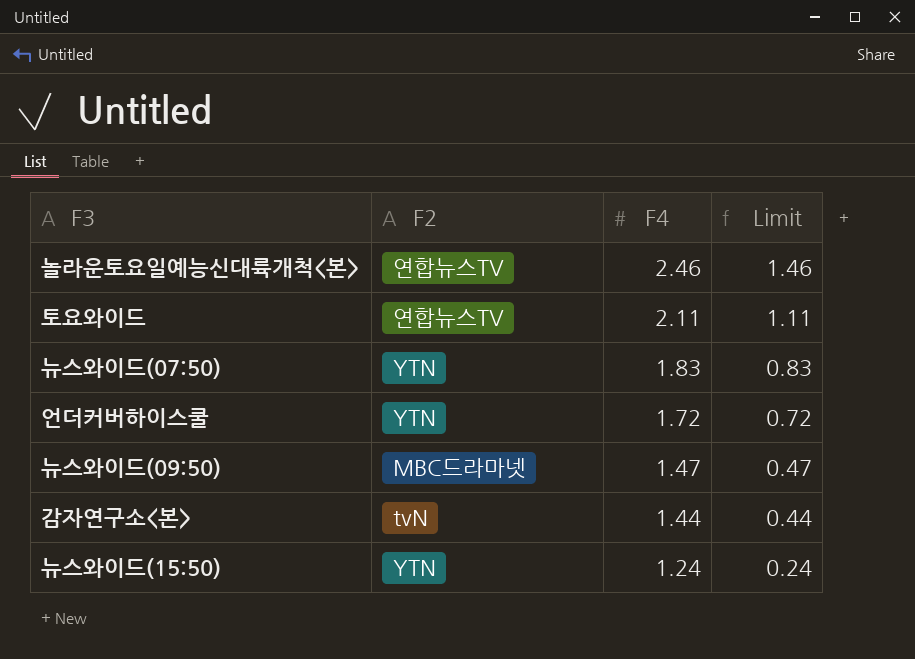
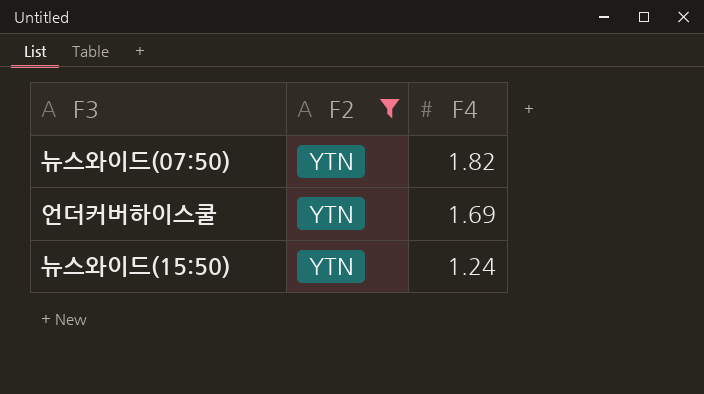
filter: none -> F2 = YTN
column Limit | formula: [F4] - 1 -> none
뉴스와이드(07:50) | F4: 1.83 -> 1.82
언더커버하이스쿨 | F4: 1.72 -> 1.69

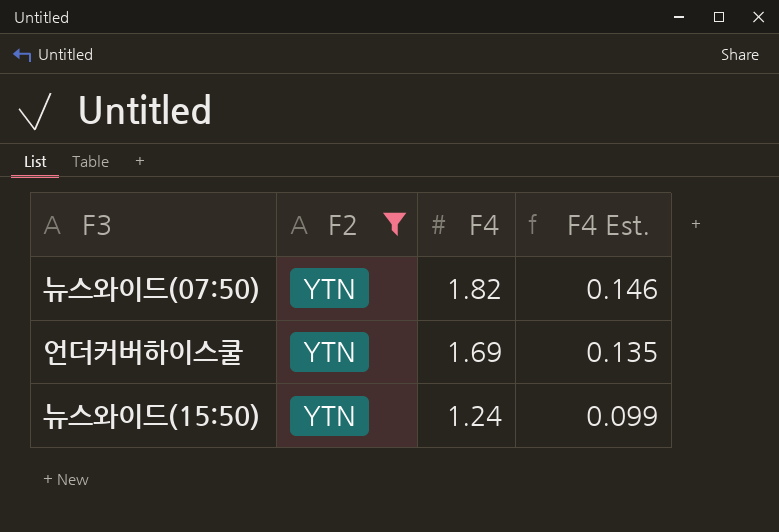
column F4 Est. | formula: none -> [F4] * 0.08

